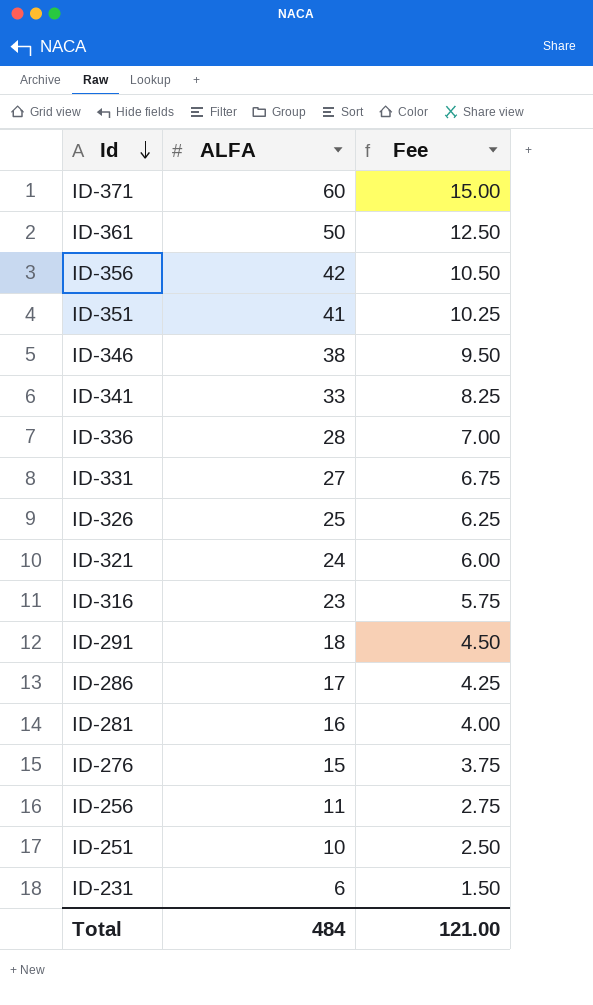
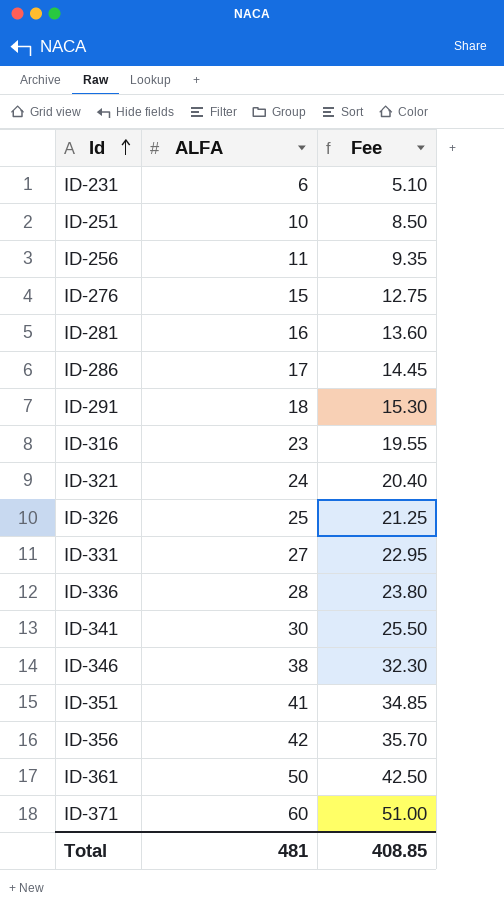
row order: Id descending -> Id ascending
column Fee | formula: [ALFA] * 0.25 -> [ALFA] * 0.85
ID-341 | ALFA: 33 -> 30
Total | ALFA: 484 -> 481
Total | Fee: 121.00 -> 408.85

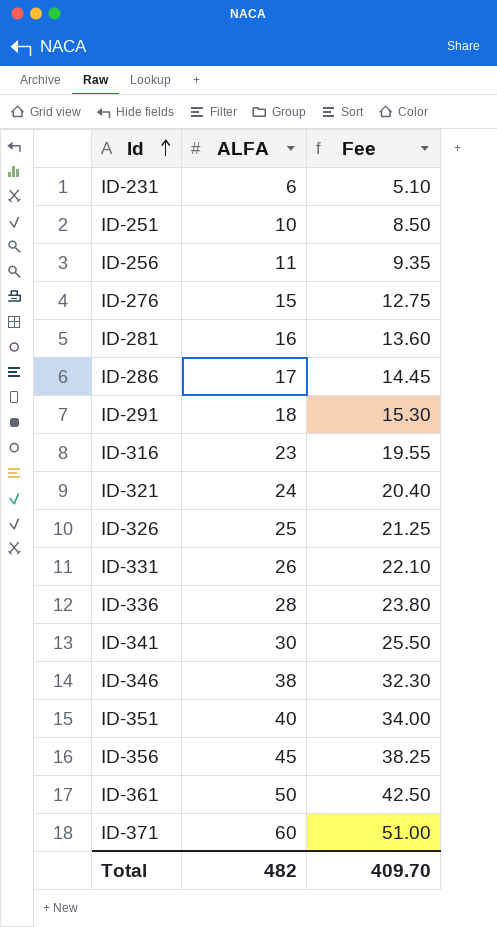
ID-331 | ALFA: 27 -> 26
ID-331 | Fee: 22.95 -> 22.10
ID-351 | ALFA: 41 -> 40
ID-351 | Fee: 34.85 -> 34.00
ID-356 | ALFA: 42 -> 45
ID-356 | Fee: 35.70 -> 38.25
Total | ALFA: 481 -> 482
Total | Fee: 408.85 -> 409.70

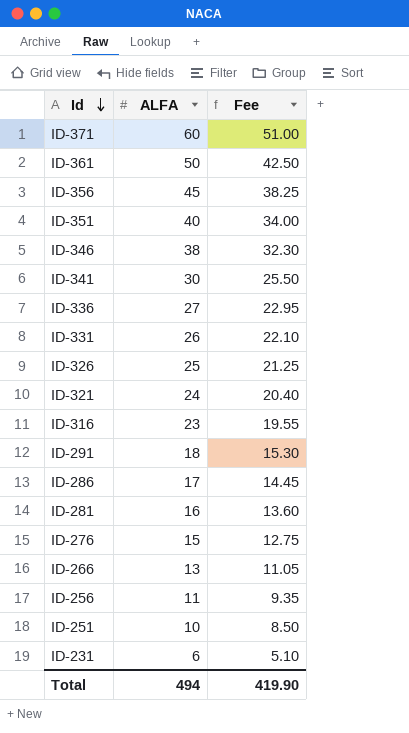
row order: Id ascending -> Id descending
ID-336 | ALFA: 28 -> 27
ID-336 | Fee: 23.80 -> 22.95
row ID-266: none -> 13 | 11.05
Total | ALFA: 482 -> 494
Total | Fee: 409.70 -> 419.90

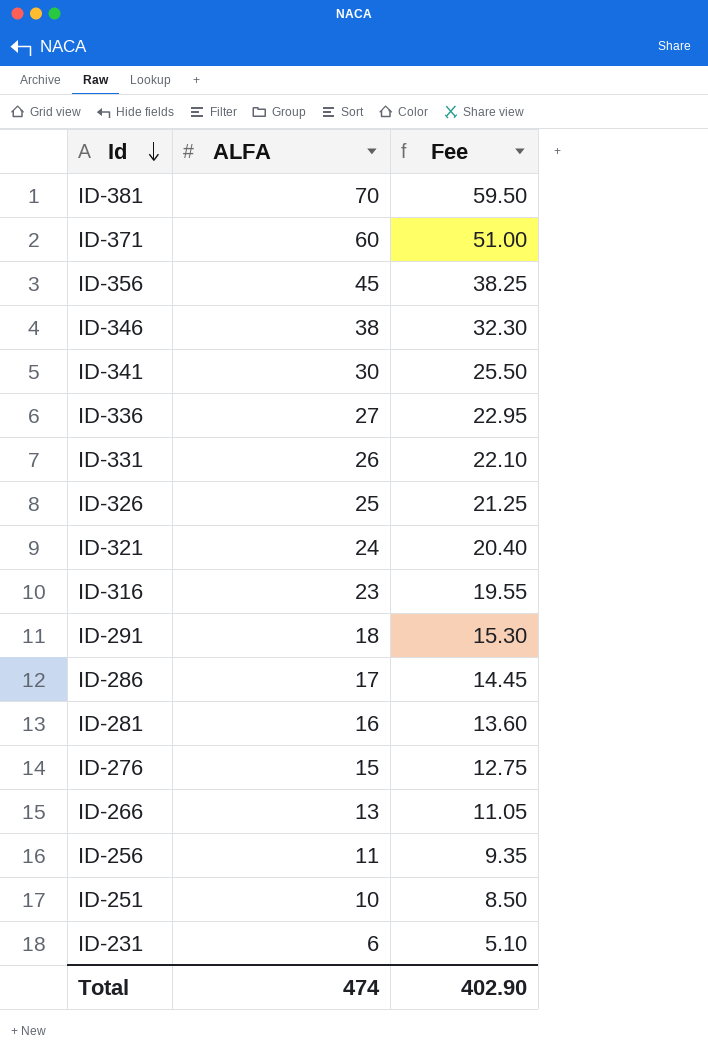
row ID-361: 50 | 42.50 -> none
row ID-351: 40 | 34.00 -> none
row ID-381: none -> 70 | 59.50
Total | ALFA: 494 -> 474
Total | Fee: 419.90 -> 402.90

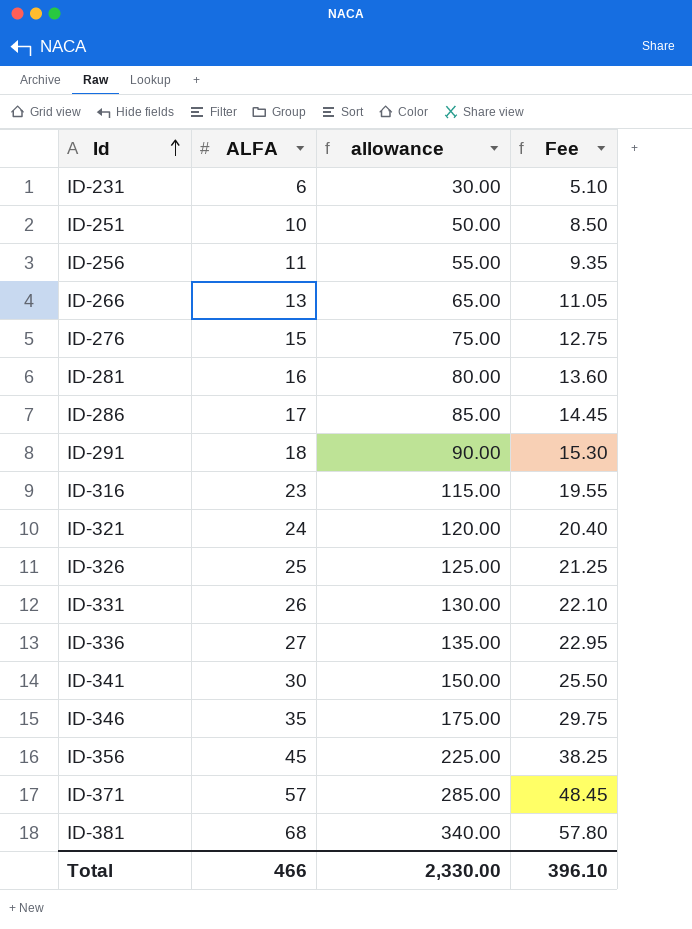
row order: Id descending -> Id ascending
column allowance | formula: none -> [ALFA] * 5
ID-346 | ALFA: 38 -> 35
ID-346 | Fee: 32.30 -> 29.75
ID-371 | ALFA: 60 -> 57
ID-371 | Fee: 51.00 -> 48.45
ID-381 | ALFA: 70 -> 68
ID-381 | Fee: 59.50 -> 57.80
Total | ALFA: 474 -> 466
Total | Fee: 402.90 -> 396.10

